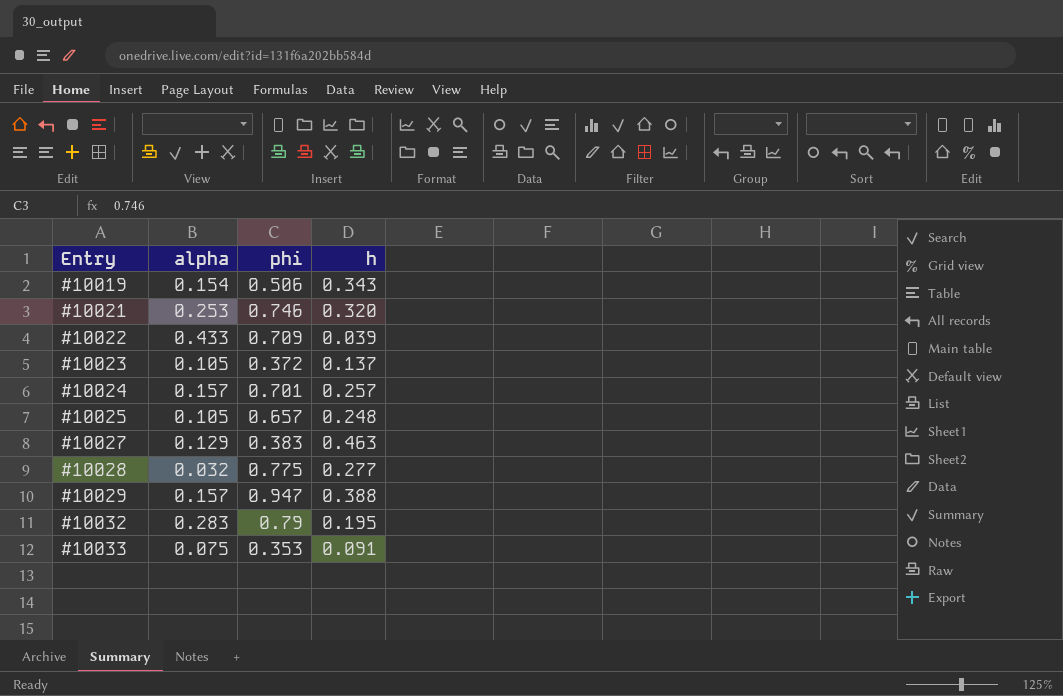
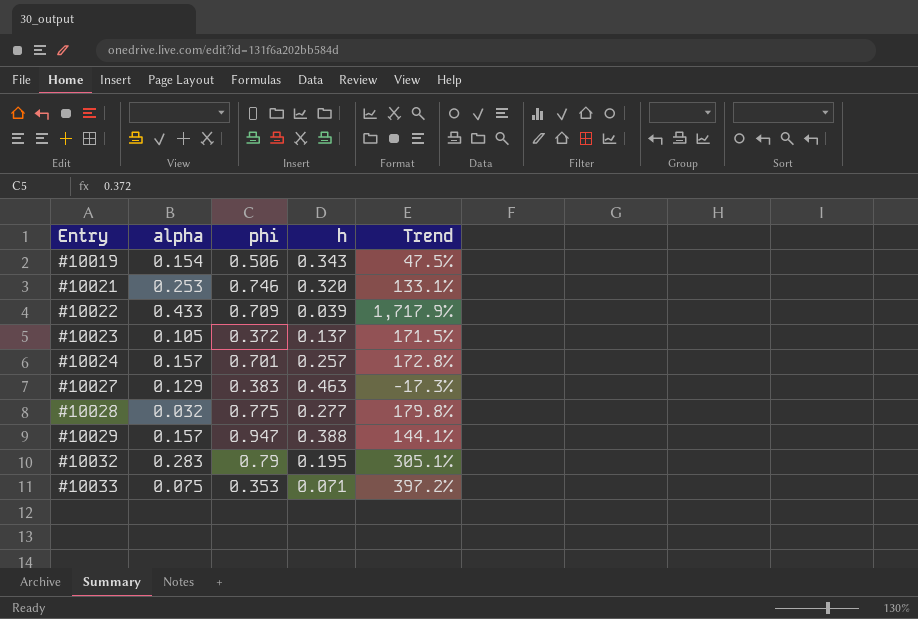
column Trend | formula: none -> ([phi] - [h]) / [h]
row #10025: 0.105 | 0.657 | 0.248 -> none
#10033 | h: 0.091 -> 0.071

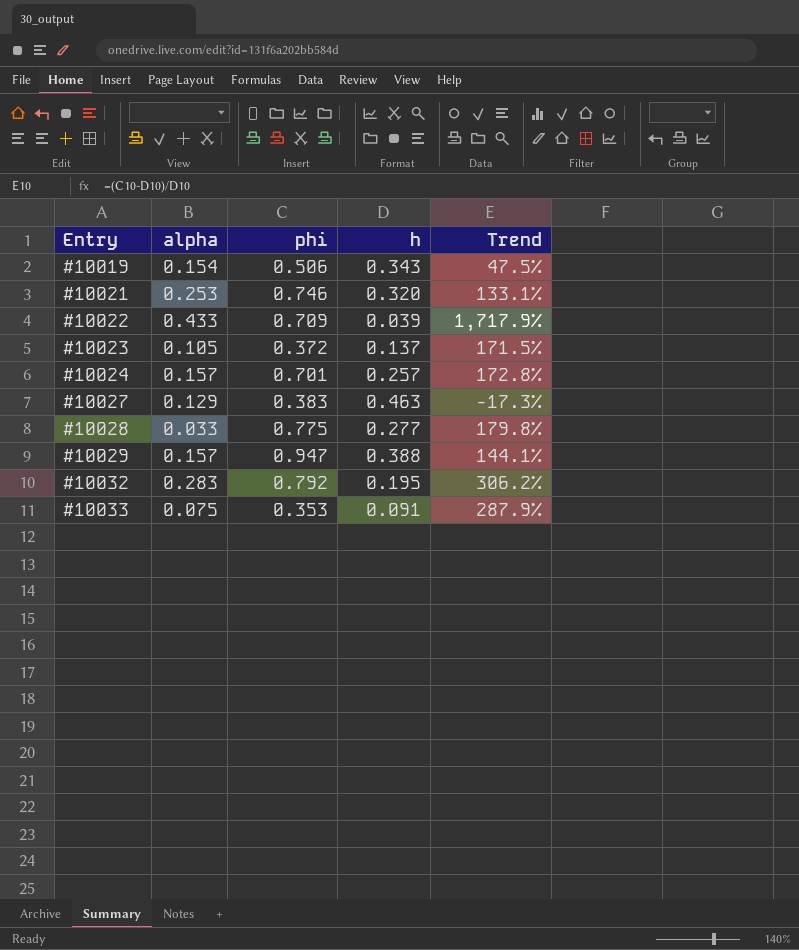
#10028 | alpha: 0.032 -> 0.033
#10032 | phi: 0.79 -> 0.792
#10032 | Trend: 305.1% -> 306.2%
#10033 | h: 0.071 -> 0.091
#10033 | Trend: 397.2% -> 287.9%

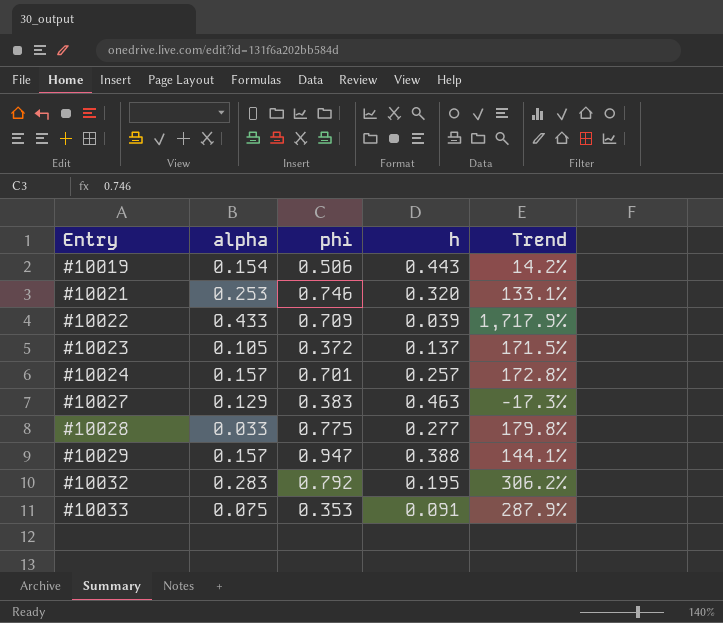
#10019 | h: 0.343 -> 0.443
#10019 | Trend: 47.5% -> 14.2%

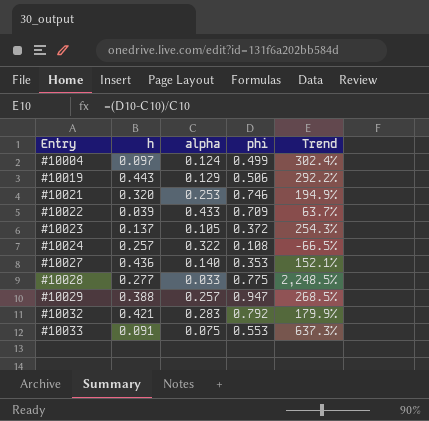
column h | position: 4 -> 2
column Trend | formula: ([phi] - [h]) / [h] -> ([phi] - [alpha]) / [alpha]
row #10004: none -> 0.097 | 0.124 | 0.499 | 302.4%
#10019 | alpha: 0.154 -> 0.129
#10024 | alpha: 0.157 -> 0.322
#10024 | phi: 0.701 -> 0.108
#10027 | h: 0.463 -> 0.436
#10027 | alpha: 0.129 -> 0.140
#10027 | phi: 0.383 -> 0.353
#10029 | alpha: 0.157 -> 0.257
#10032 | h: 0.195 -> 0.421
#10033 | phi: 0.353 -> 0.553

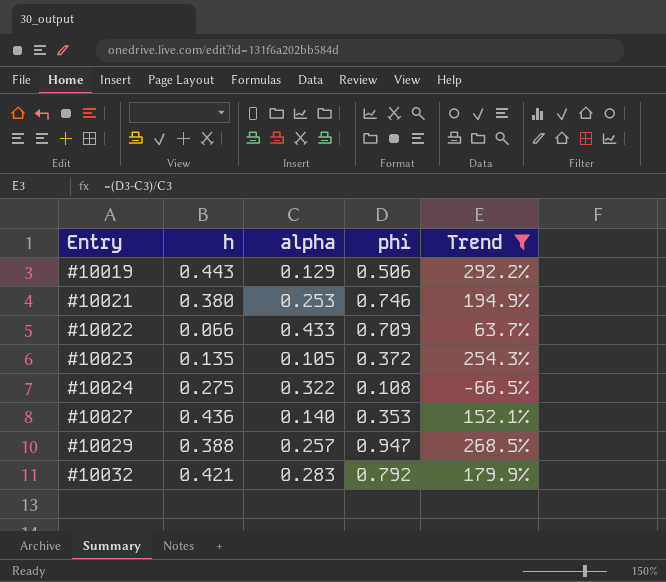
filter: none -> Trend <= 292.2%
#10021 | h: 0.320 -> 0.380
#10022 | h: 0.039 -> 0.066
#10023 | h: 0.137 -> 0.135
#10024 | h: 0.257 -> 0.275

